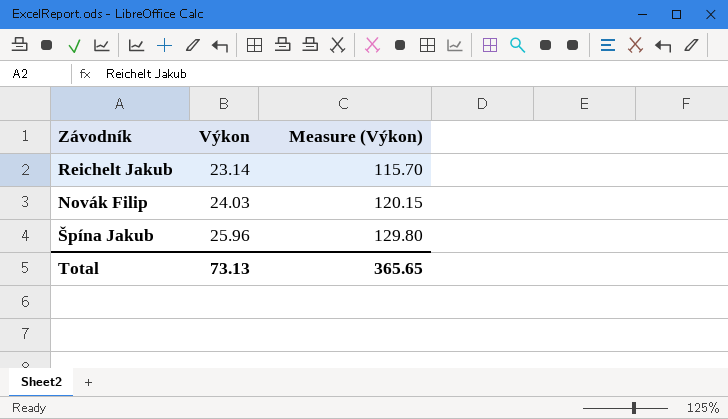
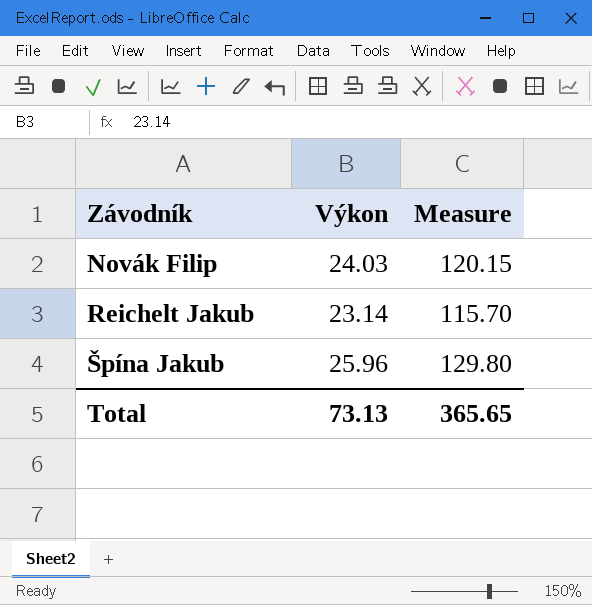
row order: Výkon ascending -> Závodník ascending
column name: Measure (Výkon) -> Measure

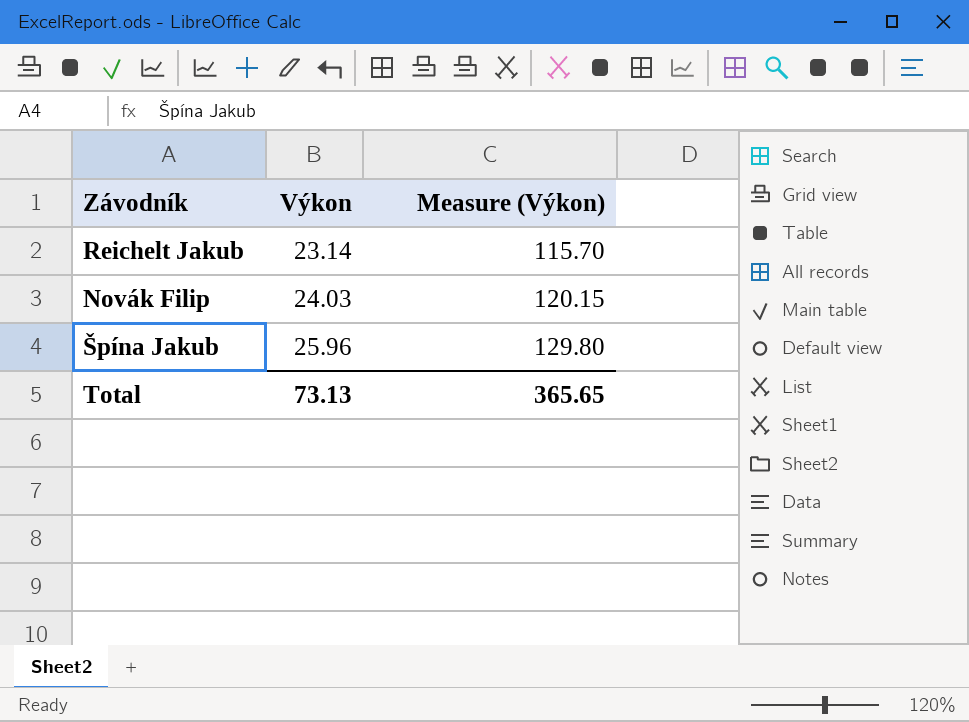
row order: Závodník ascending -> Výkon ascending
column name: Measure -> Measure (Výkon)

